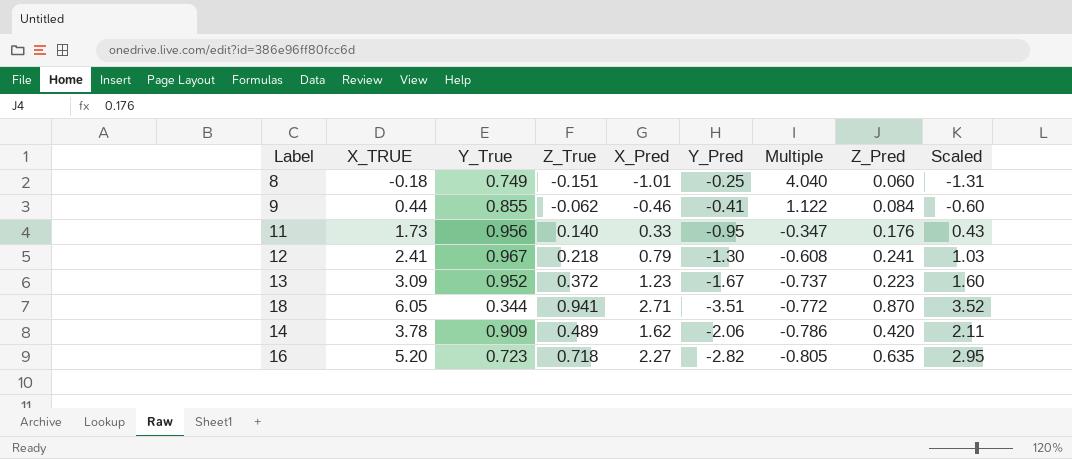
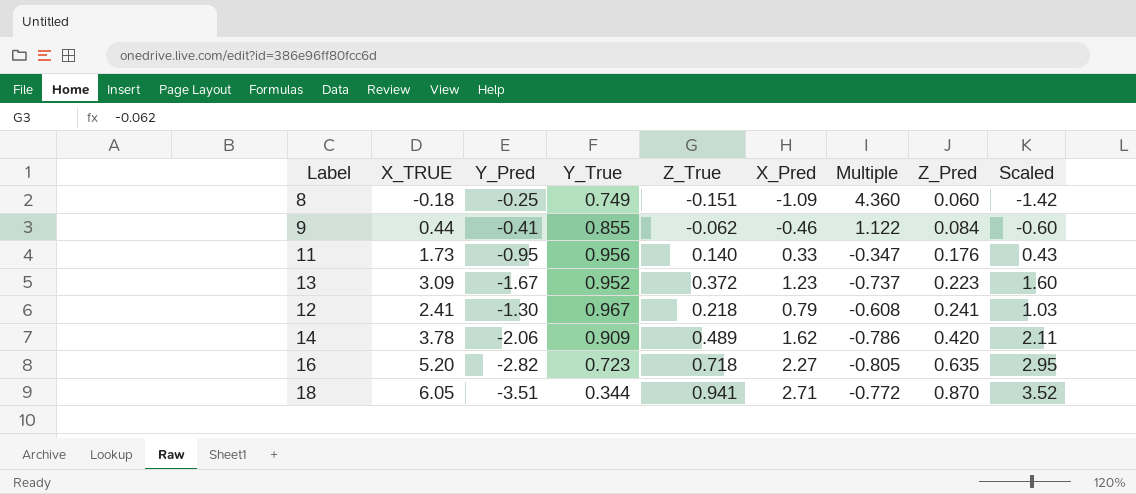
row order: Multiple descending -> Z_Pred ascending
column Y_Pred | position: 6 -> 3
8 | X_Pred: -1.01 -> -1.09
8 | Multiple: 4.040 -> 4.360
8 | Scaled: -1.31 -> -1.42

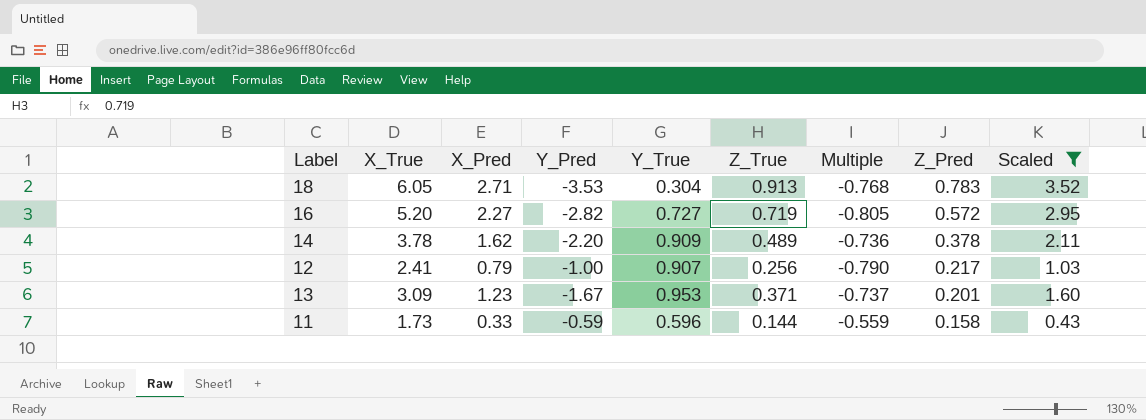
filter: none -> Scaled >= 0.43
row order: Z_Pred ascending -> Z_Pred descending
column name: X_TRUE -> X_True
column X_Pred | position: 6 -> 3
18 | Y_Pred: -3.51 -> -3.53
18 | Y_True: 0.344 -> 0.304
18 | Z_True: 0.941 -> 0.913
18 | Multiple: -0.772 -> -0.768
18 | Z_Pred: 0.870 -> 0.783
16 | Y_True: 0.723 -> 0.727
16 | Z_True: 0.718 -> 0.719
16 | Z_Pred: 0.635 -> 0.572
14 | Y_Pred: -2.06 -> -2.20
14 | Multiple: -0.786 -> -0.736
14 | Z_Pred: 0.420 -> 0.378
12 | Y_Pred: -1.30 -> -1.00
12 | Y_True: 0.967 -> 0.907
12 | Z_True: 0.218 -> 0.256
12 | Multiple: -0.608 -> -0.790
12 | Z_Pred: 0.241 -> 0.217
13 | Y_True: 0.952 -> 0.953
13 | Z_True: 0.372 -> 0.371
13 | Z_Pred: 0.223 -> 0.201
11 | Y_Pred: -0.95 -> -0.59
11 | Y_True: 0.956 -> 0.596
11 | Z_True: 0.140 -> 0.144
11 | Multiple: -0.347 -> -0.559
11 | Z_Pred: 0.176 -> 0.158

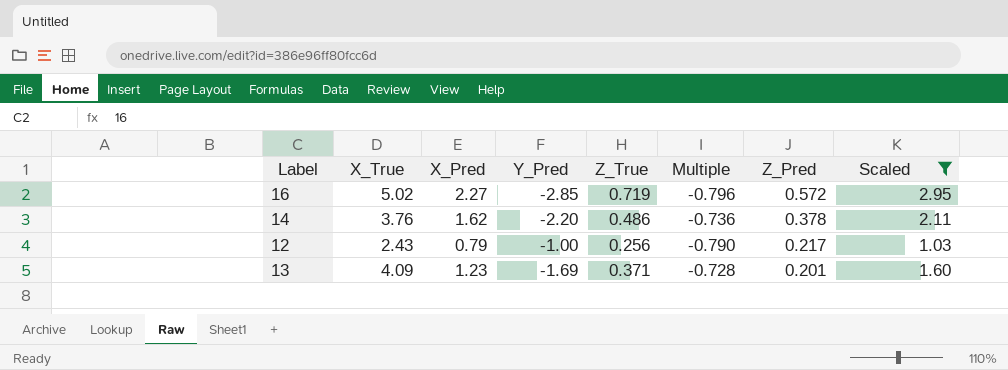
column Y_True | position: 5 -> none
row 18: 6.05 | 2.71 | -3.53 | 0.304 | 0.913 | -0.768 | 0.783 | 3.52 -> none
row 11: 1.73 | 0.33 | -0.59 | 0.596 | 0.144 | -0.559 | 0.158 | 0.43 -> none
16 | X_True: 5.20 -> 5.02
16 | Y_Pred: -2.82 -> -2.85
16 | Multiple: -0.805 -> -0.796
14 | X_True: 3.78 -> 3.76
14 | Z_True: 0.489 -> 0.486
12 | X_True: 2.41 -> 2.43
13 | X_True: 3.09 -> 4.09
13 | Y_Pred: -1.67 -> -1.69
13 | Multiple: -0.737 -> -0.728

